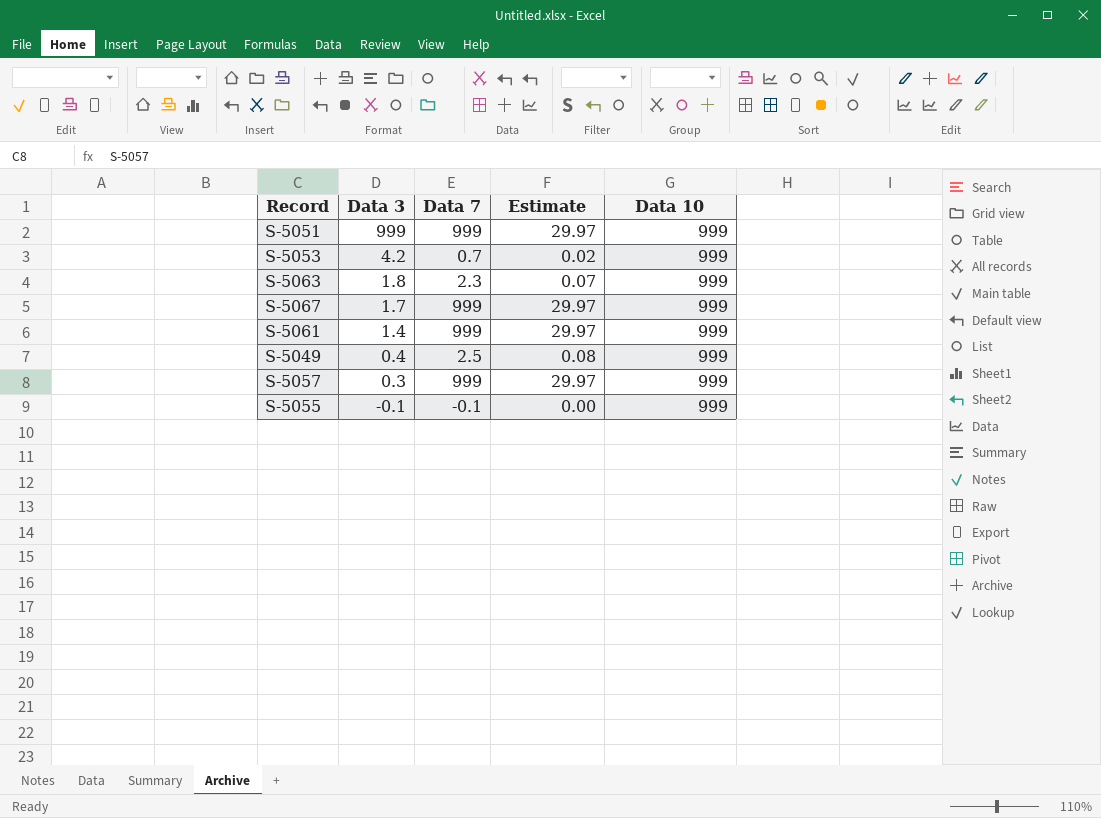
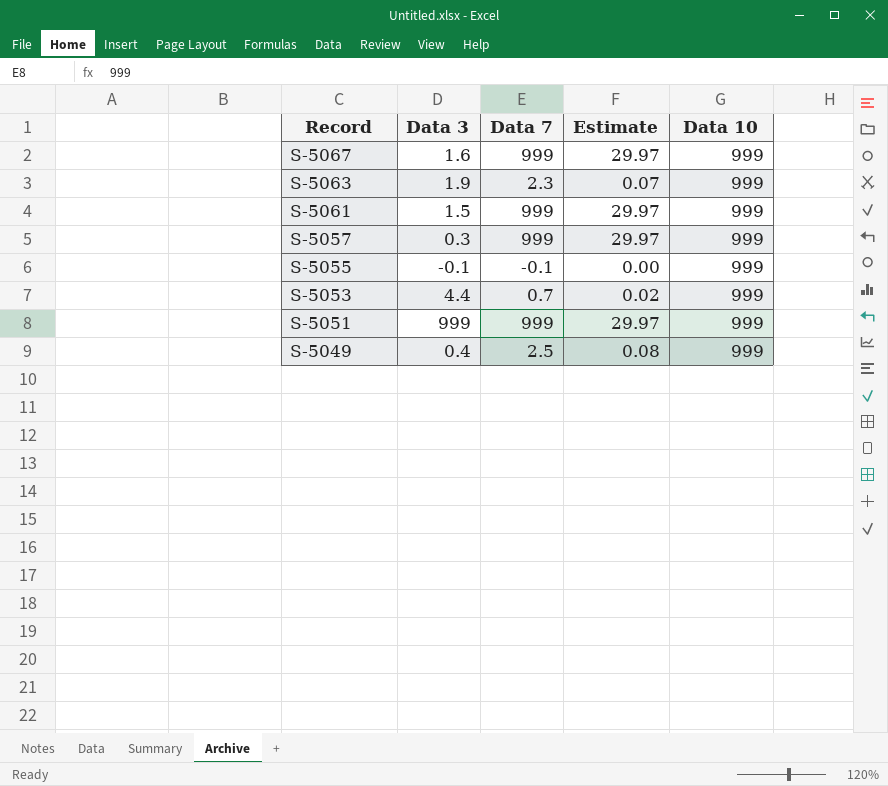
row order: Data 3 descending -> Record descending
S-5067 | Data 3: 1.7 -> 1.6
S-5063 | Data 3: 1.8 -> 1.9
S-5061 | Data 3: 1.4 -> 1.5
S-5053 | Data 3: 4.2 -> 4.4

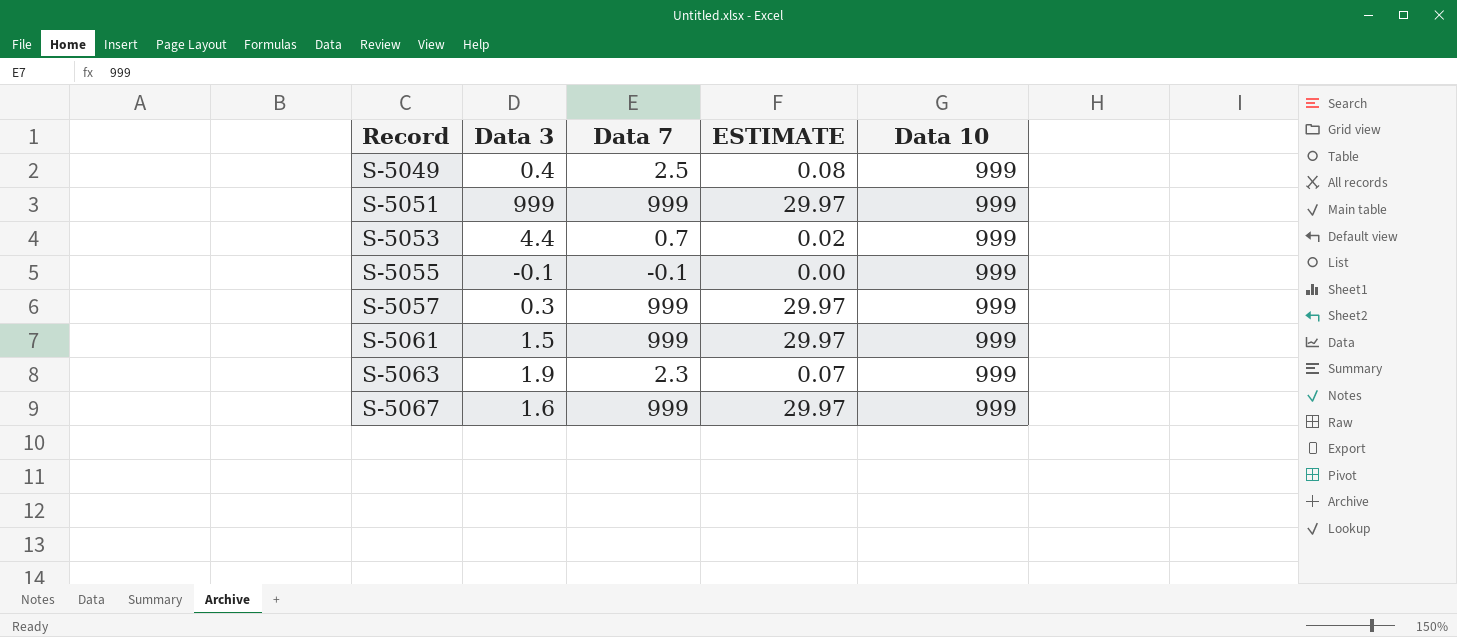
row order: Record descending -> Record ascending
column name: Estimate -> ESTIMATE

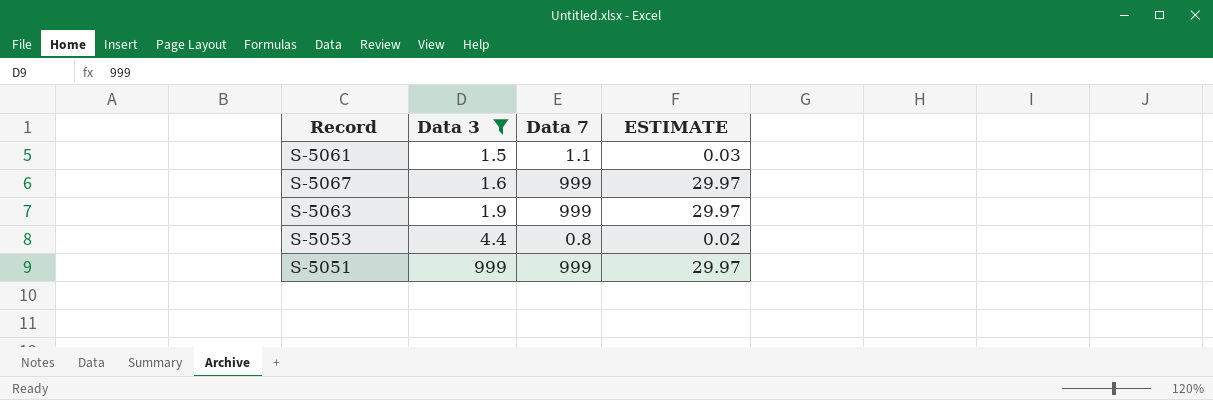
filter: none -> Data 3 >= 1.5
row order: Record ascending -> Data 3 ascending
column Data 10 | position: 5 -> none
S-5061 | Data 7: 999 -> 1.1
S-5061 | ESTIMATE: 29.97 -> 0.03
S-5063 | Data 7: 2.3 -> 999
S-5063 | ESTIMATE: 0.07 -> 29.97
S-5053 | Data 7: 0.7 -> 0.8

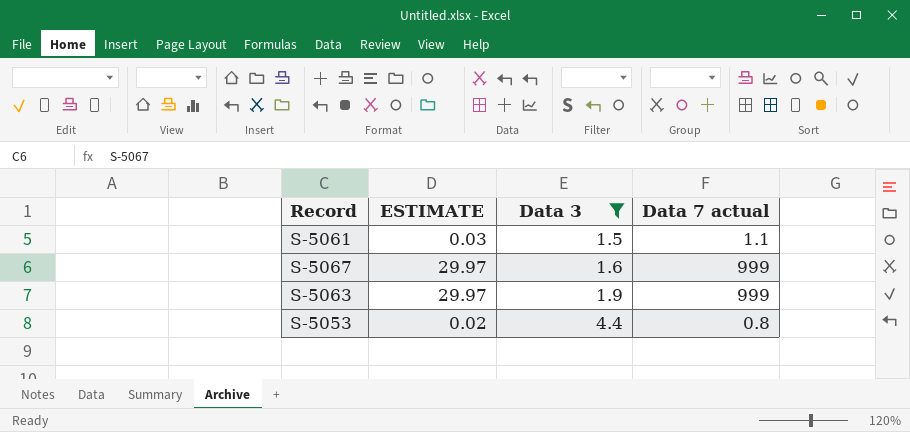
column ESTIMATE | position: 4 -> 2
column name: Data 7 -> Data 7 actual
row S-5051: 999 | 999 | 29.97 -> none

